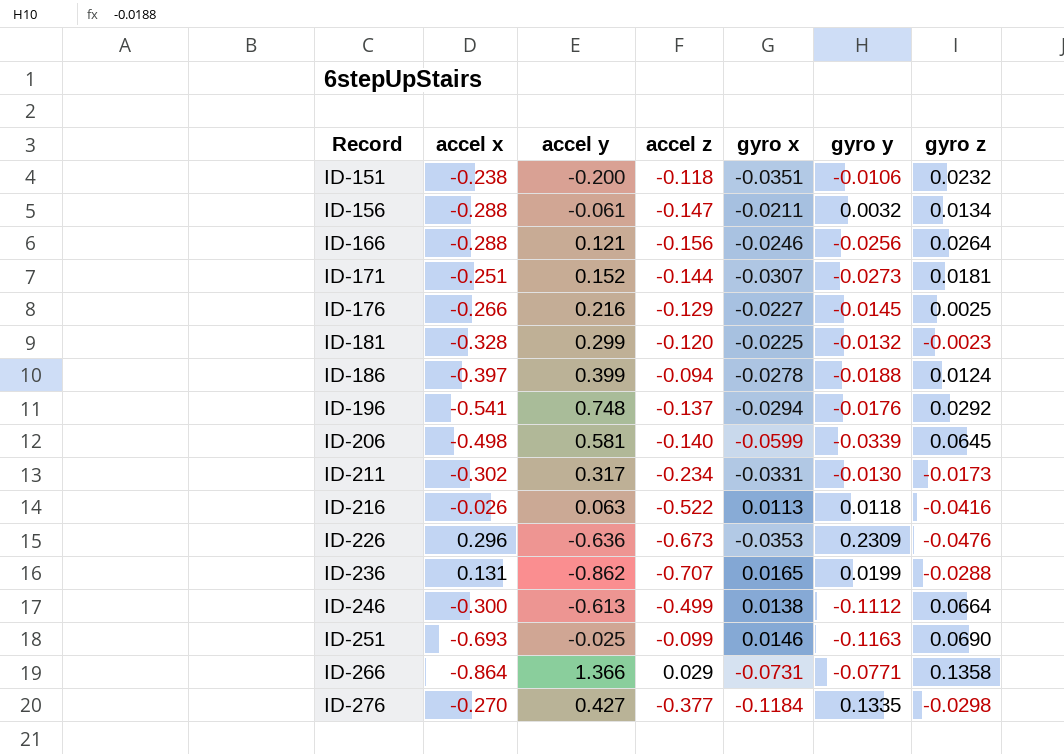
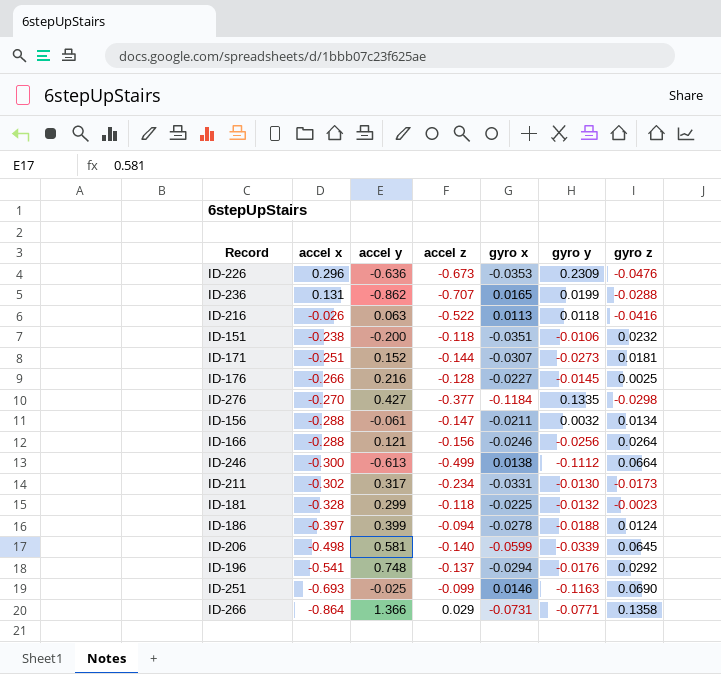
row order: Record ascending -> accel x descending
ID-176 | accel z: -0.129 -> -0.128
ID-181 | accel z: -0.120 -> -0.118

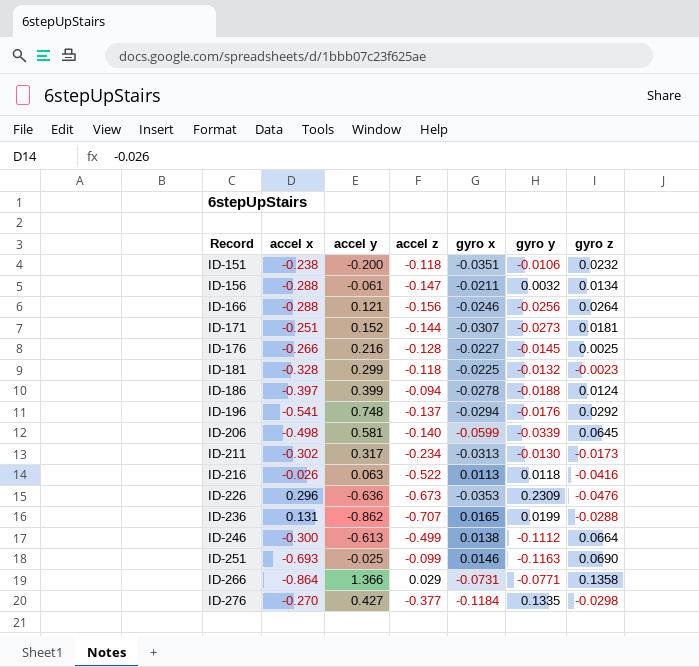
row order: accel x descending -> Record ascending
ID-211 | gyro x: -0.0331 -> -0.0313

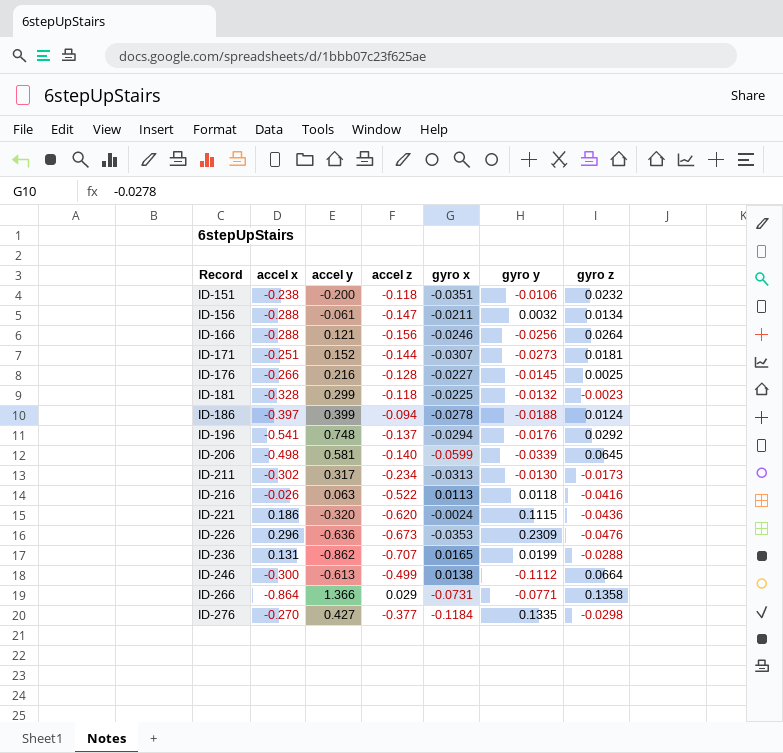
row ID-251: -0.693 | -0.025 | -0.099 | 0.0146 | -0.1163 | 0.0690 -> none
row ID-221: none -> 0.186 | -0.320 | -0.620 | -0.0024 | 0.1115 | -0.0436

